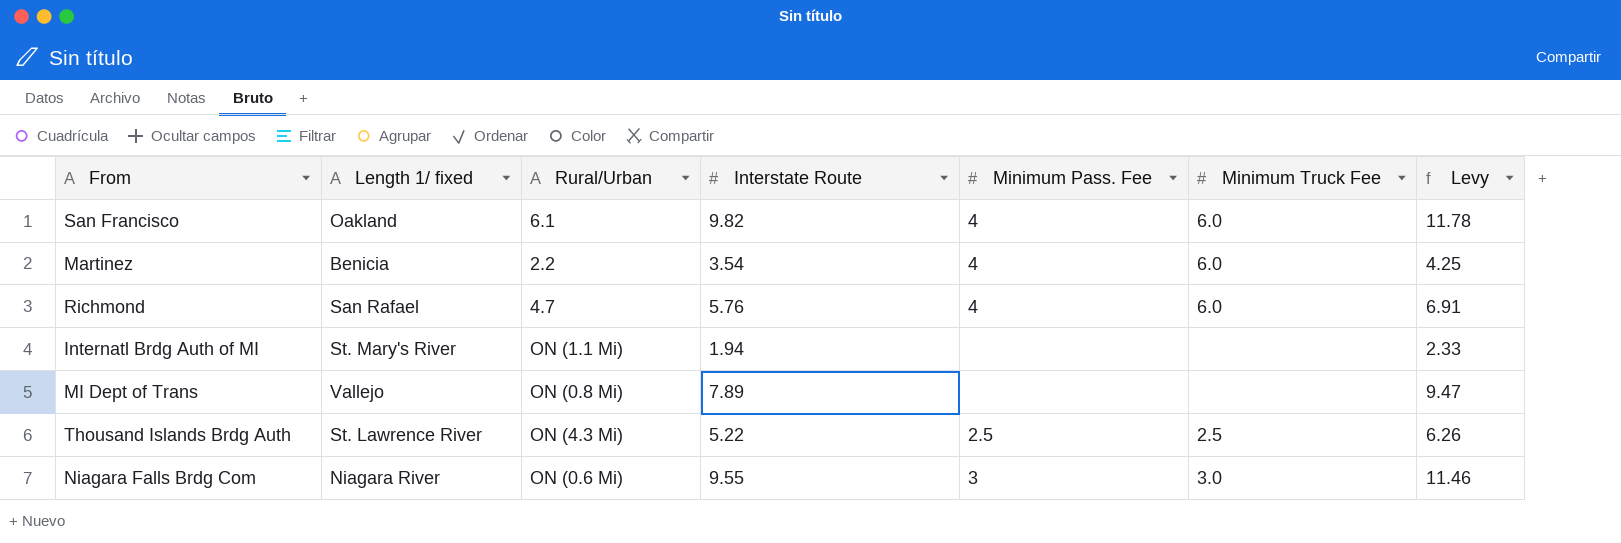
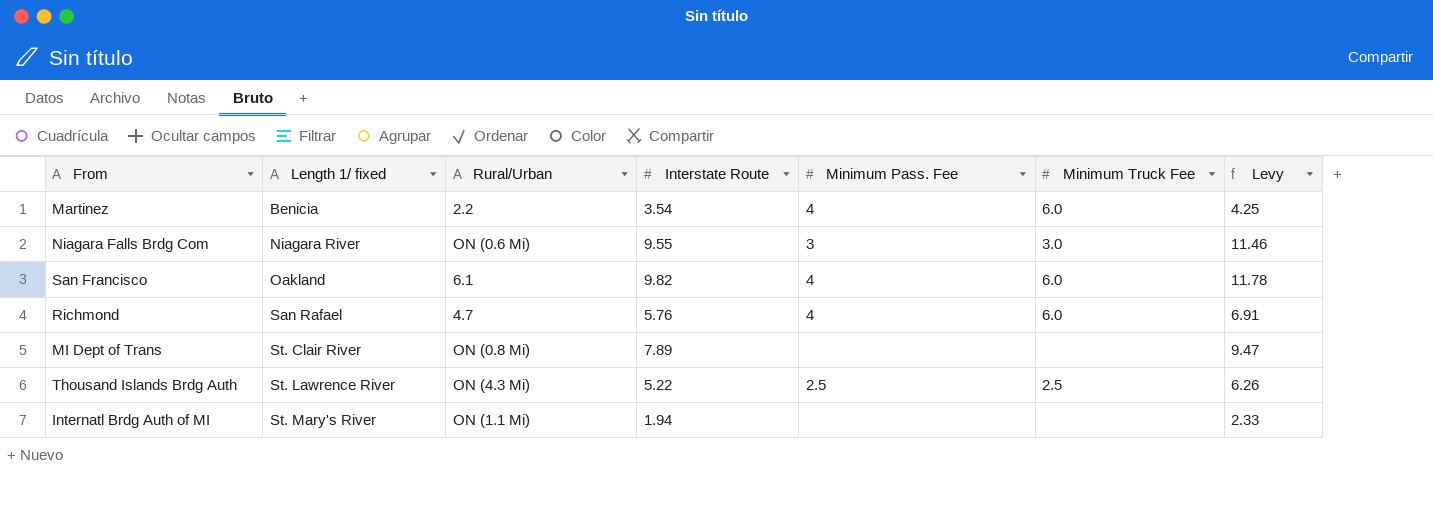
row order: none -> Length 1/ fixed ascending
MI Dept of Trans | Length 1/ fixed: Vallejo -> St. Clair River

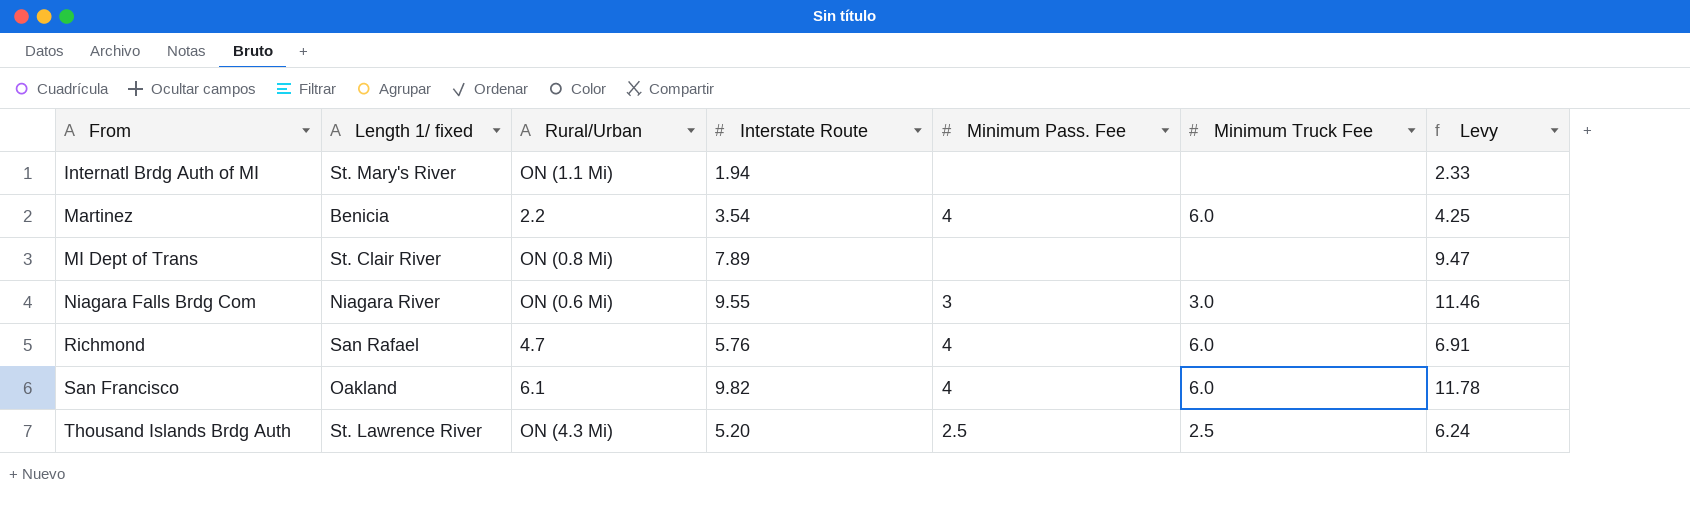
row order: Length 1/ fixed ascending -> From ascending
Thousand Islands Brdg Auth | Interstate Route: 5.22 -> 5.20
Thousand Islands Brdg Auth | Levy: 6.26 -> 6.24

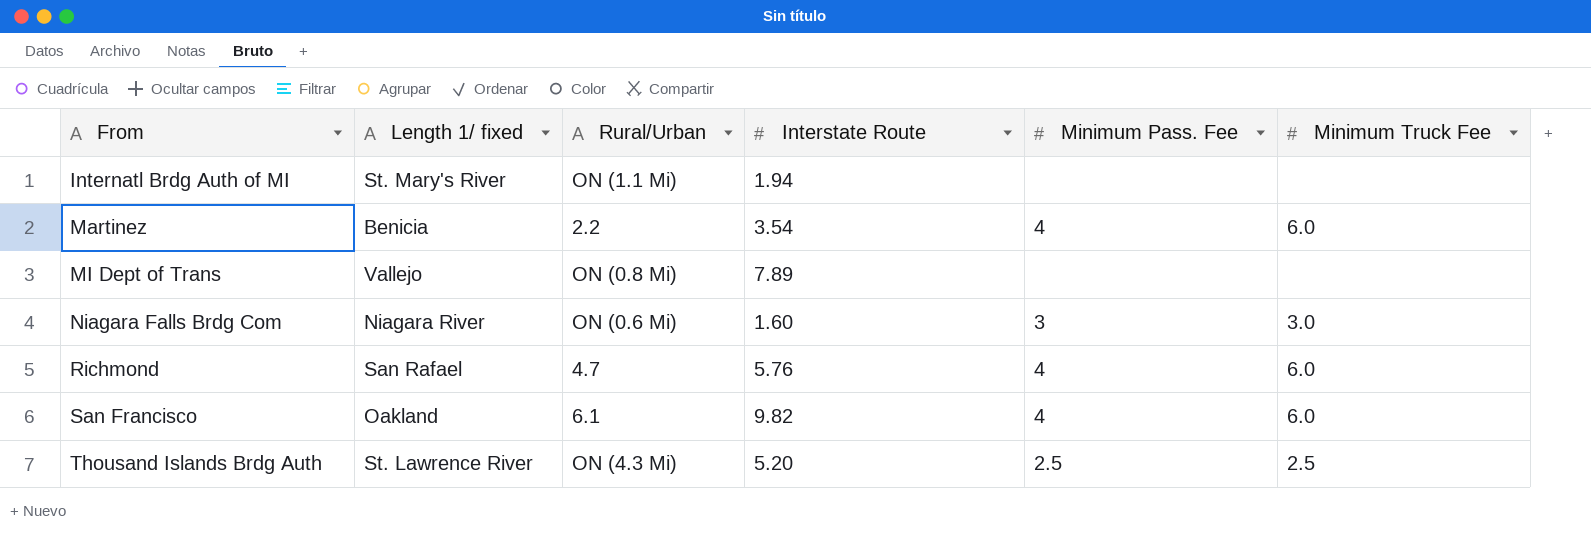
column Levy | formula: [Interstate Route] * 1.2 -> none
MI Dept of Trans | Length 1/ fixed: St. Clair River -> Vallejo
Niagara Falls Brdg Com | Interstate Route: 9.55 -> 1.60

